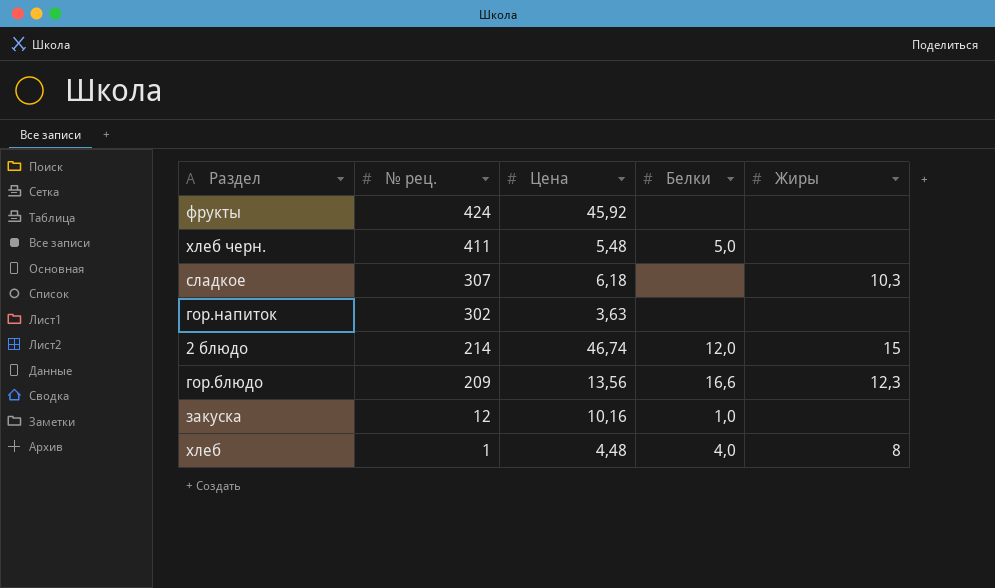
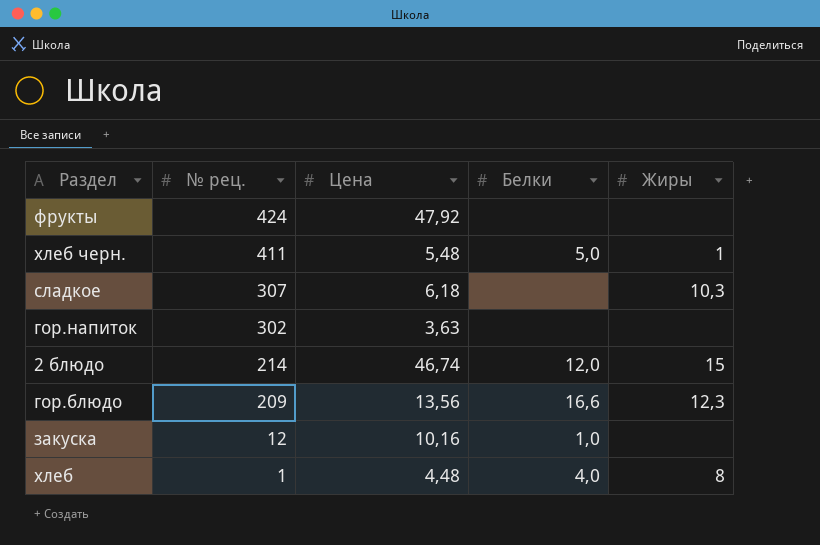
фрукты | Цена: 45,92 -> 47,92
хлеб черн. | Жиры: none -> 1

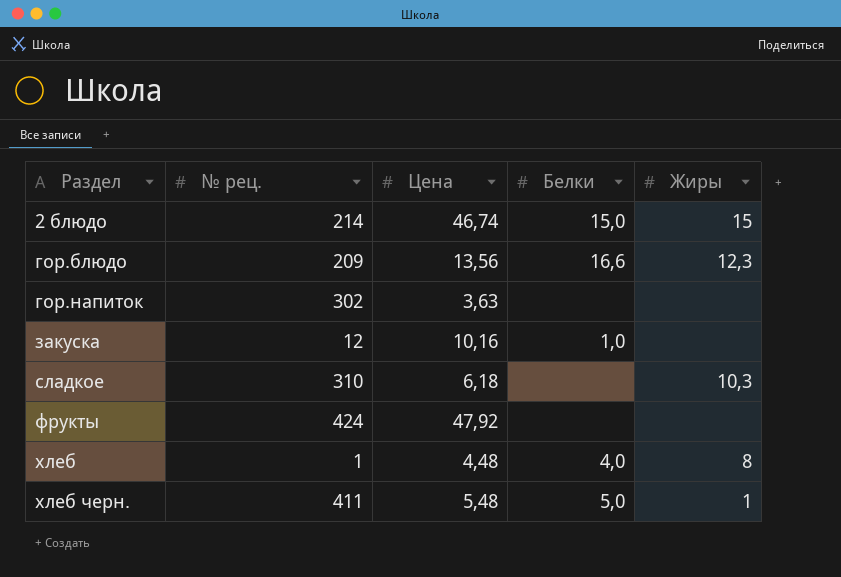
row order: № рец. descending -> Раздел ascending
2 блюдо | Белки: 12,0 -> 15,0
сладкое | № рец.: 307 -> 310

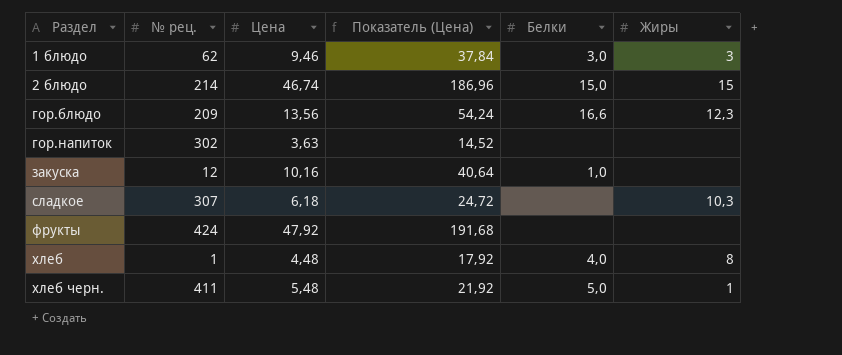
column Показатель (Цена) | formula: none -> [Цена] * 4
row 1 блюдо: none -> 62 | 9,46 | 37,84 | 3,0 | 3
сладкое | № рец.: 310 -> 307

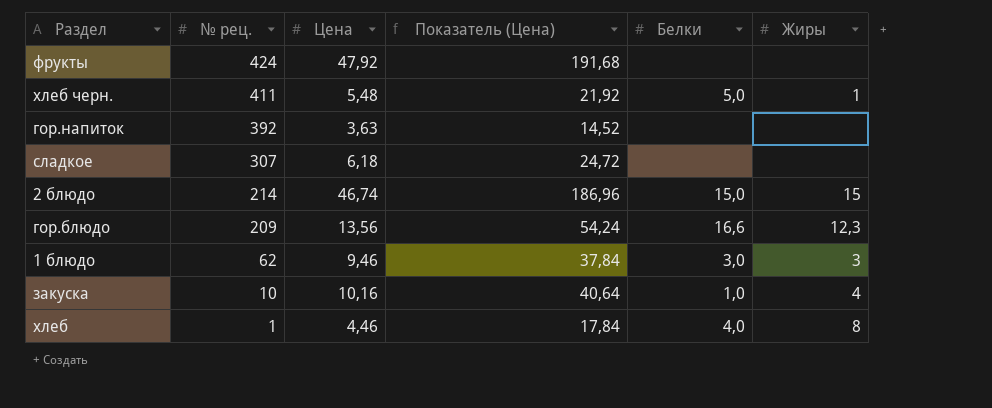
row order: Раздел ascending -> № рец. descending
гор.напиток | № рец.: 302 -> 392
сладкое | Жиры: 10,3 -> none
закуска | № рец.: 12 -> 10
закуска | Жиры: none -> 4
хлеб | Цена: 4,48 -> 4,46
хлеб | Показатель (Цена): 17,92 -> 17,84

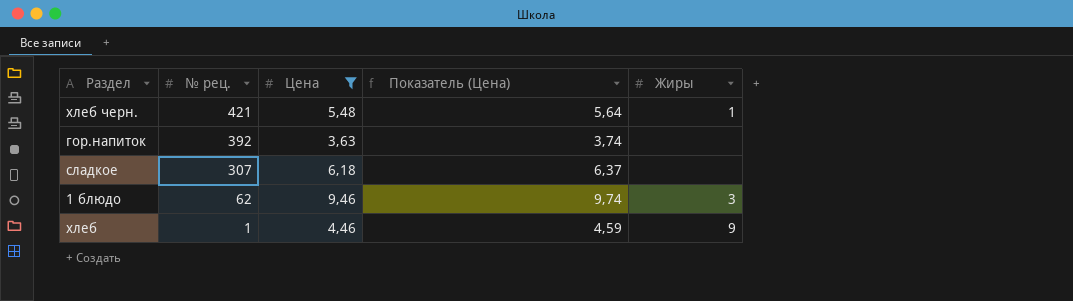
filter: none -> Цена <= 9,46
column Белки | position: 5 -> none
column Показатель (Цена) | formula: [Цена] * 4 -> [Цена] * 1,03
хлеб черн. | № рец.: 411 -> 421
хлеб | Жиры: 8 -> 9

